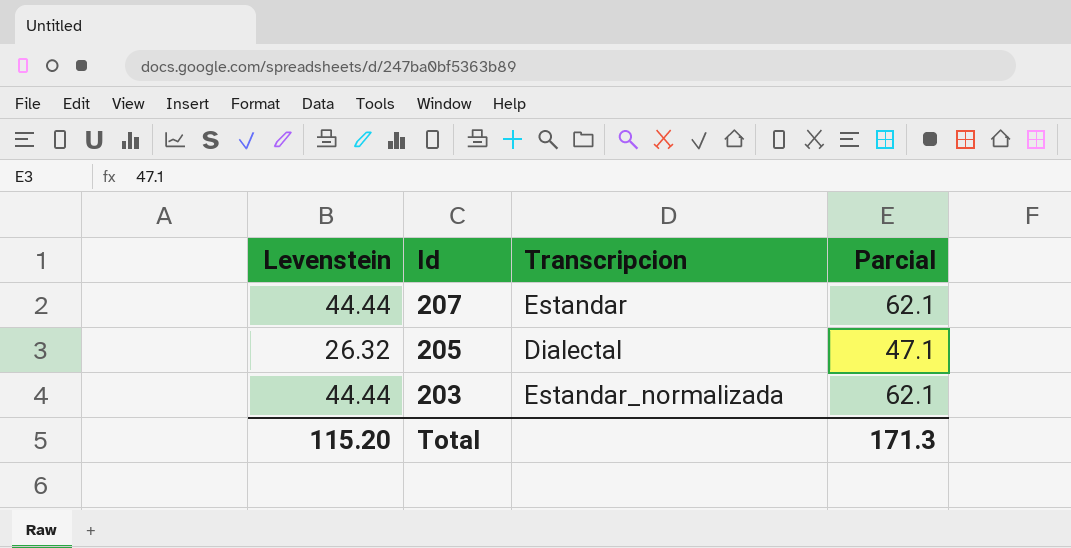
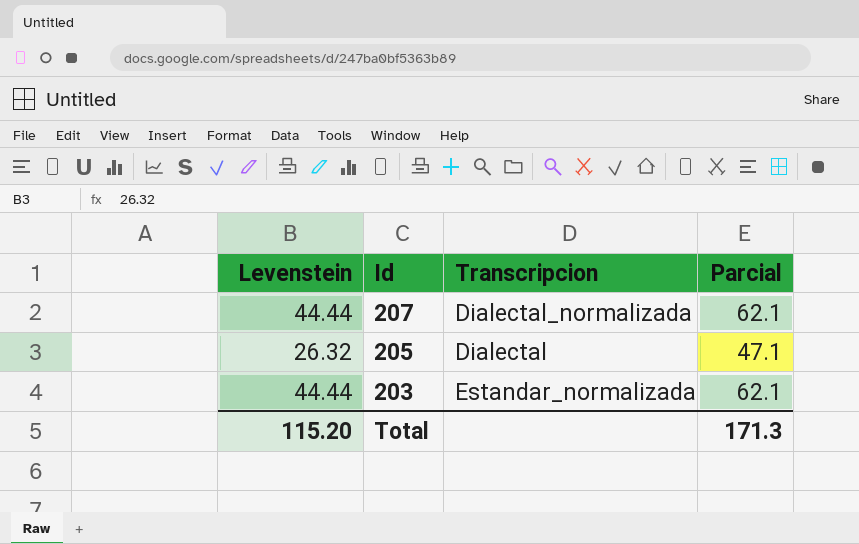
207 | Transcripcion: Estandar -> Dialectal_normalizada

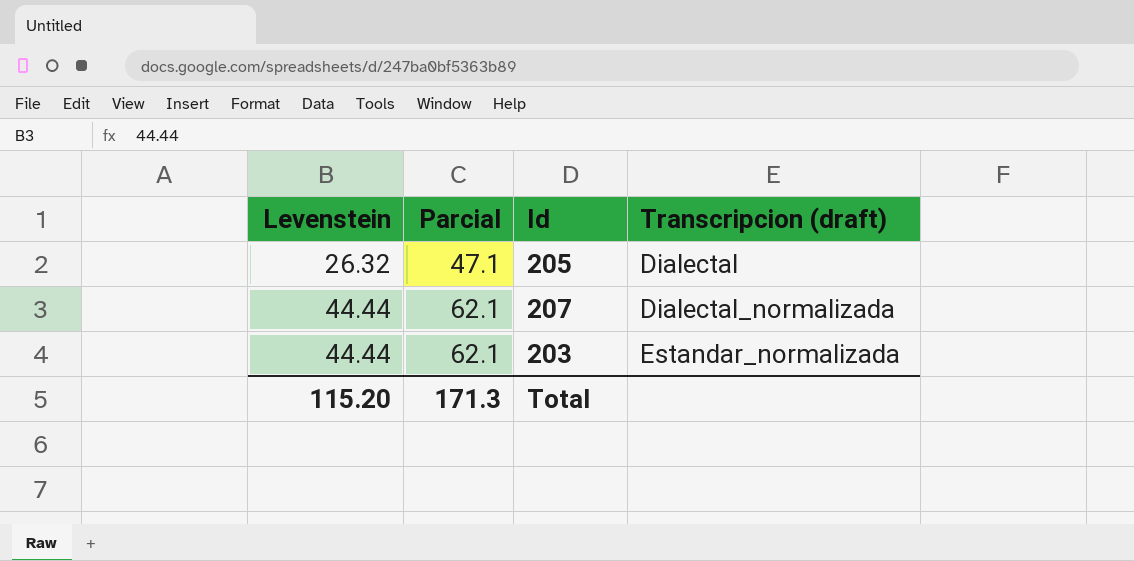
row order: Id descending -> Levenstein ascending
column Parcial | position: 4 -> 2
column name: Transcripcion -> Transcripcion (draft)

